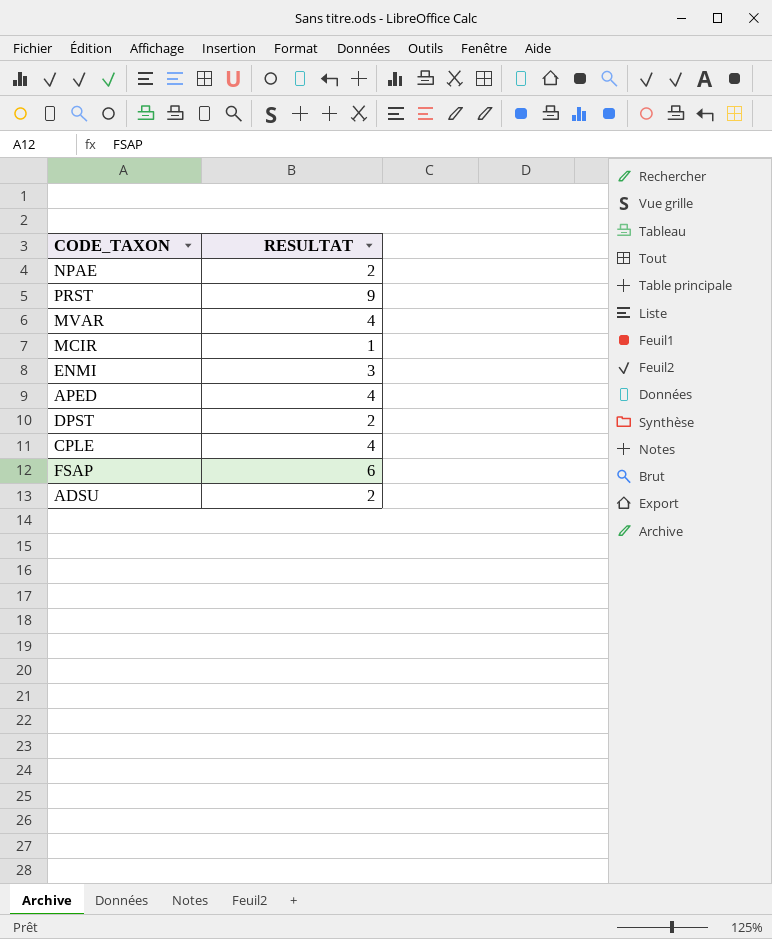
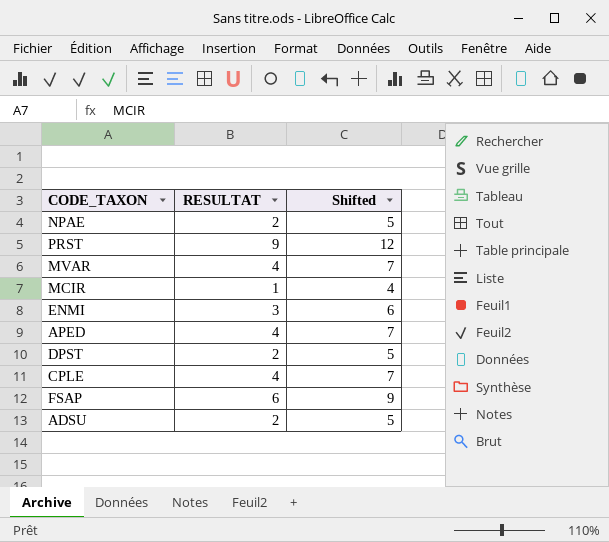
column Shifted | formula: none -> [RESULTAT] + 3

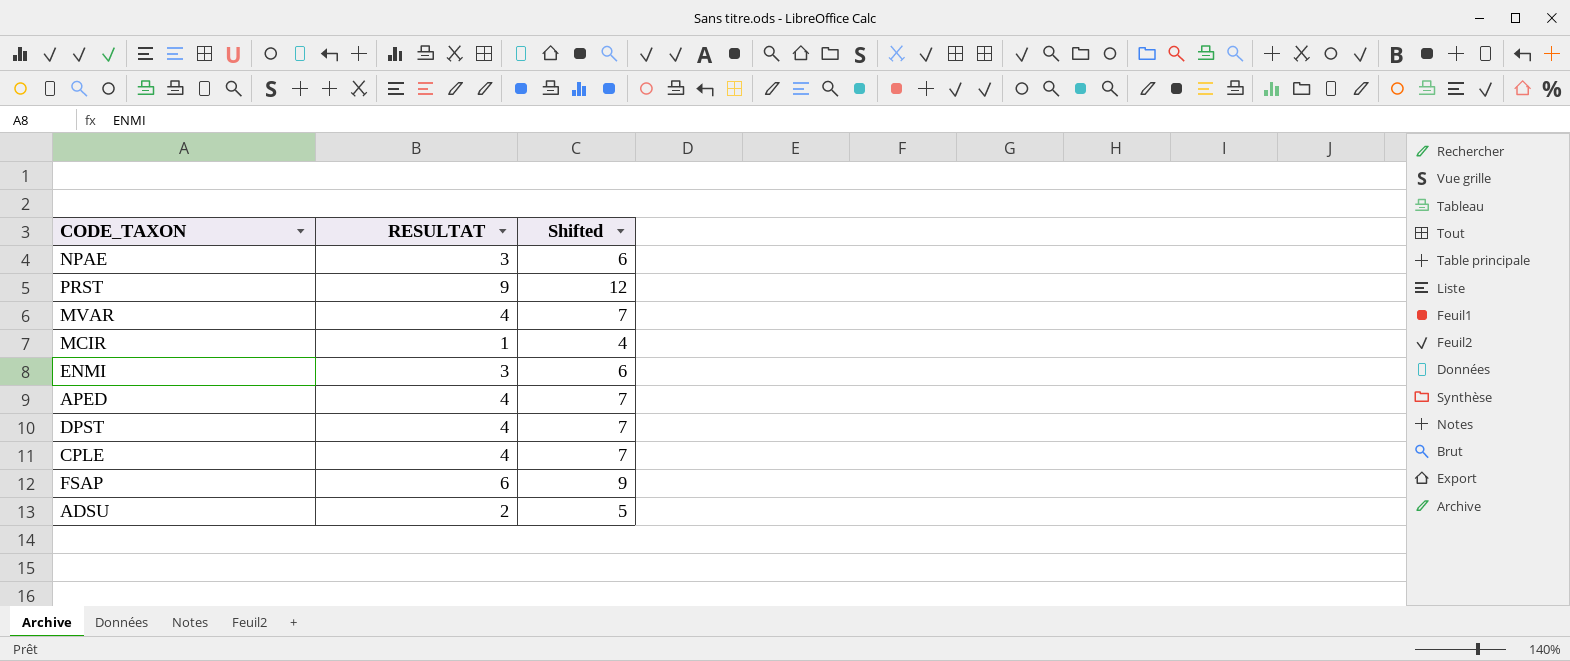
NPAE | RESULTAT: 2 -> 3
NPAE | Shifted: 5 -> 6
DPST | RESULTAT: 2 -> 4
DPST | Shifted: 5 -> 7

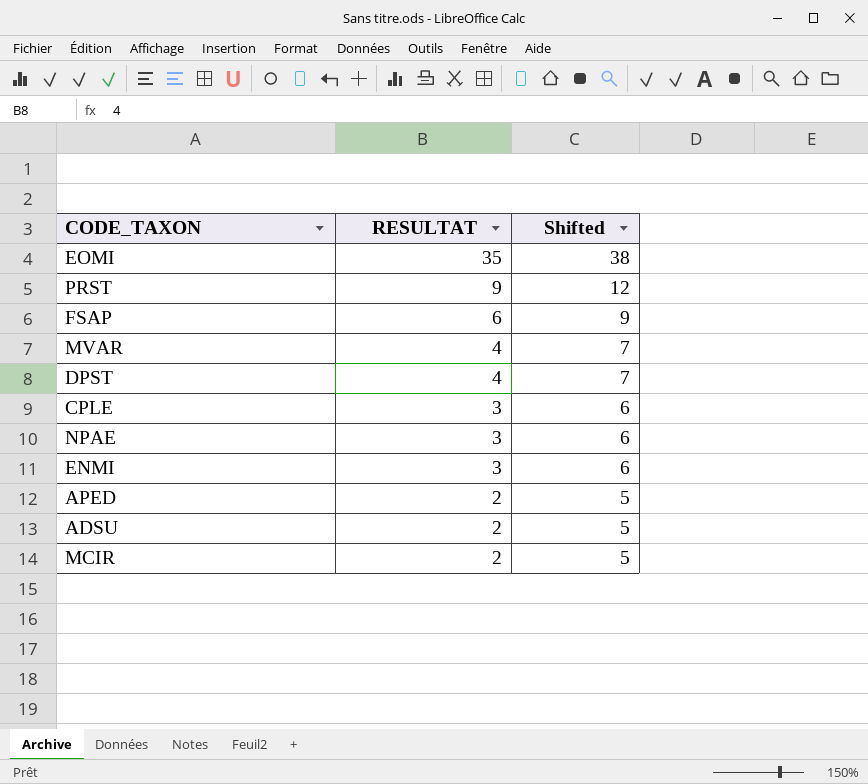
row order: none -> RESULTAT descending
row EOMI: none -> 35 | 38
CPLE | RESULTAT: 4 -> 3
CPLE | Shifted: 7 -> 6
APED | RESULTAT: 4 -> 2
APED | Shifted: 7 -> 5
MCIR | RESULTAT: 1 -> 2
MCIR | Shifted: 4 -> 5

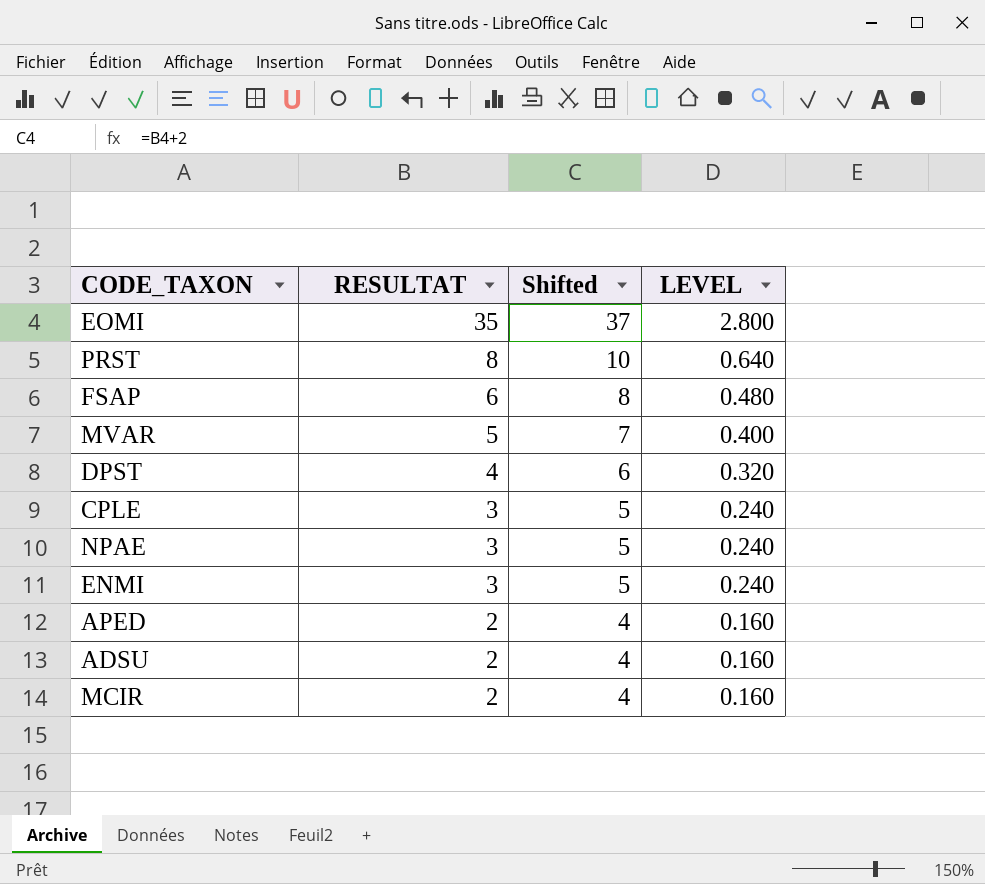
column Shifted | formula: [RESULTAT] + 3 -> [RESULTAT] + 2
column LEVEL | formula: none -> [RESULTAT] * 0.08
PRST | RESULTAT: 9 -> 8
MVAR | RESULTAT: 4 -> 5

